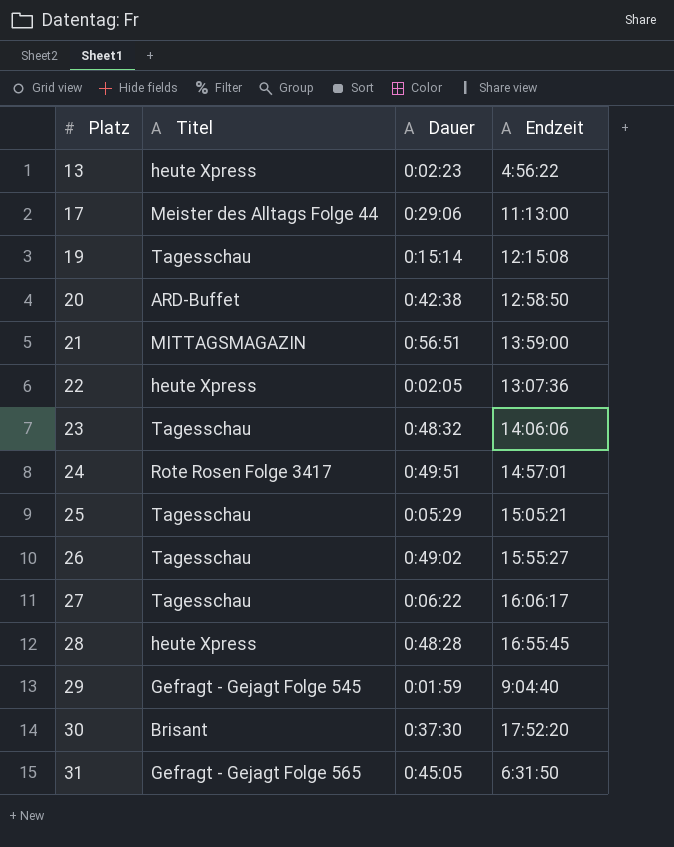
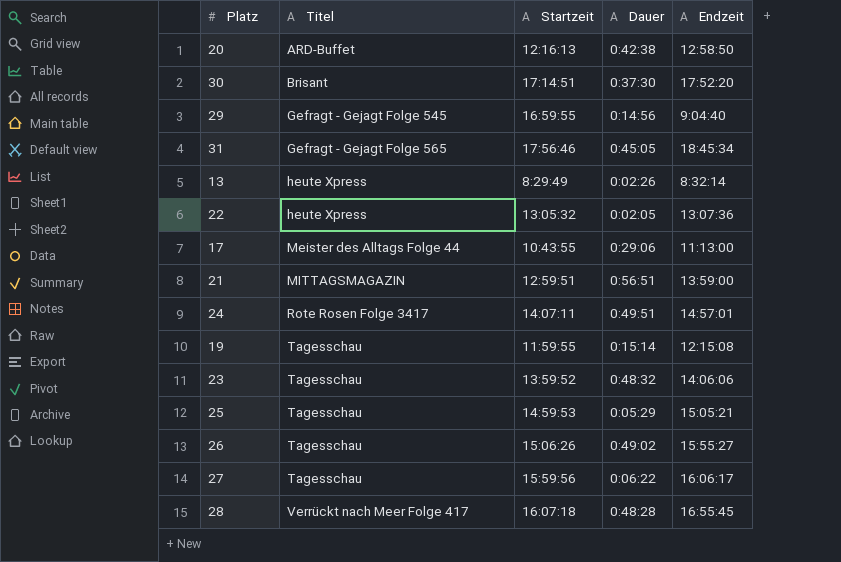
row order: Platz ascending -> Titel ascending
column Startzeit | position: none -> 3
29 | Dauer: 0:01:59 -> 0:14:56
31 | Endzeit: 6:31:50 -> 18:45:34
13 | Dauer: 0:02:23 -> 0:02:26
13 | Endzeit: 4:56:22 -> 8:32:14
28 | Titel: heute Xpress -> Verrückt nach Meer Folge 417

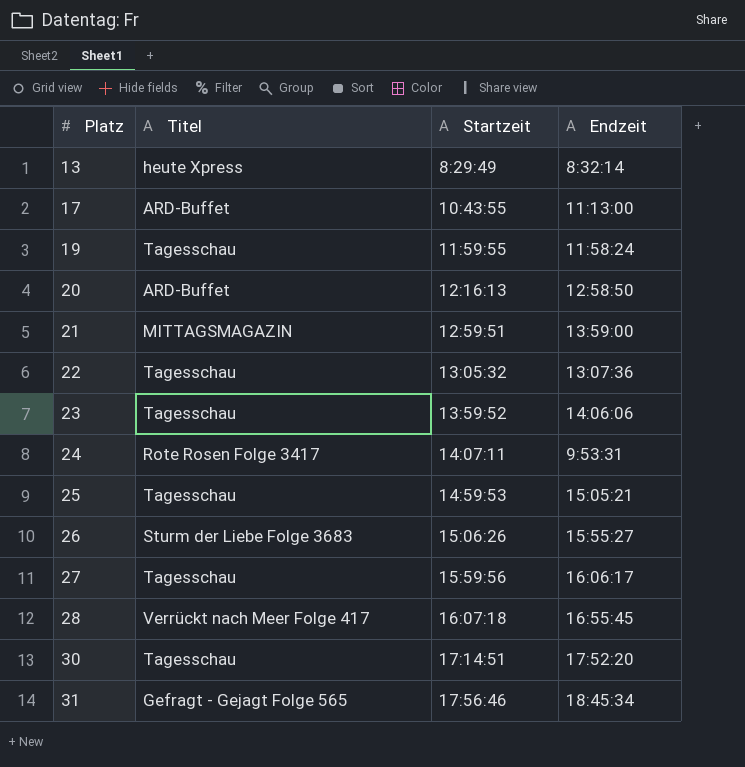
row order: Titel ascending -> Platz ascending
column Dauer | position: 4 -> none
row 29: Gefragt - Gejagt Folge 545 | 16:59:55 | 0:14:56 | 9:04:40 -> none
17 | Titel: Meister des Alltags Folge 44 -> ARD-Buffet
19 | Endzeit: 12:15:08 -> 11:58:24
22 | Titel: heute Xpress -> Tagesschau
24 | Endzeit: 14:57:01 -> 9:53:31
26 | Titel: Tagesschau -> Sturm der Liebe Folge 3683
30 | Titel: Brisant -> Tagesschau

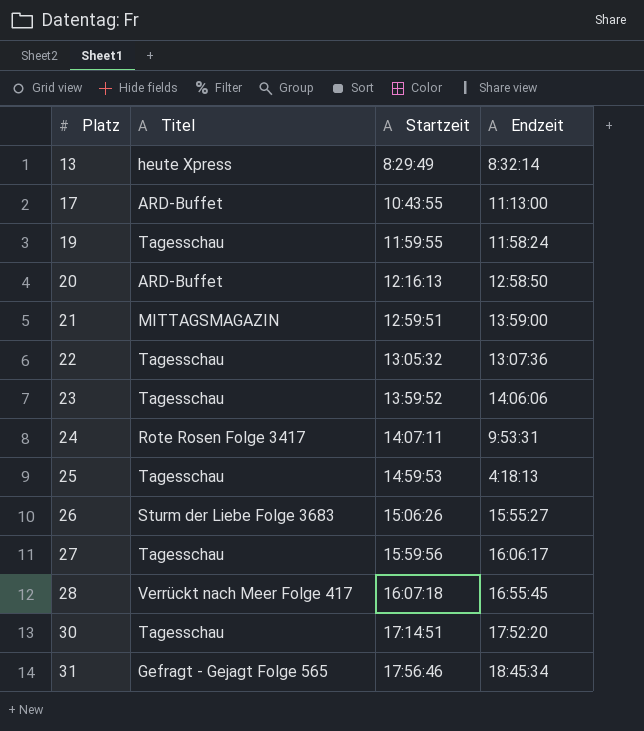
25 | Endzeit: 15:05:21 -> 4:18:13

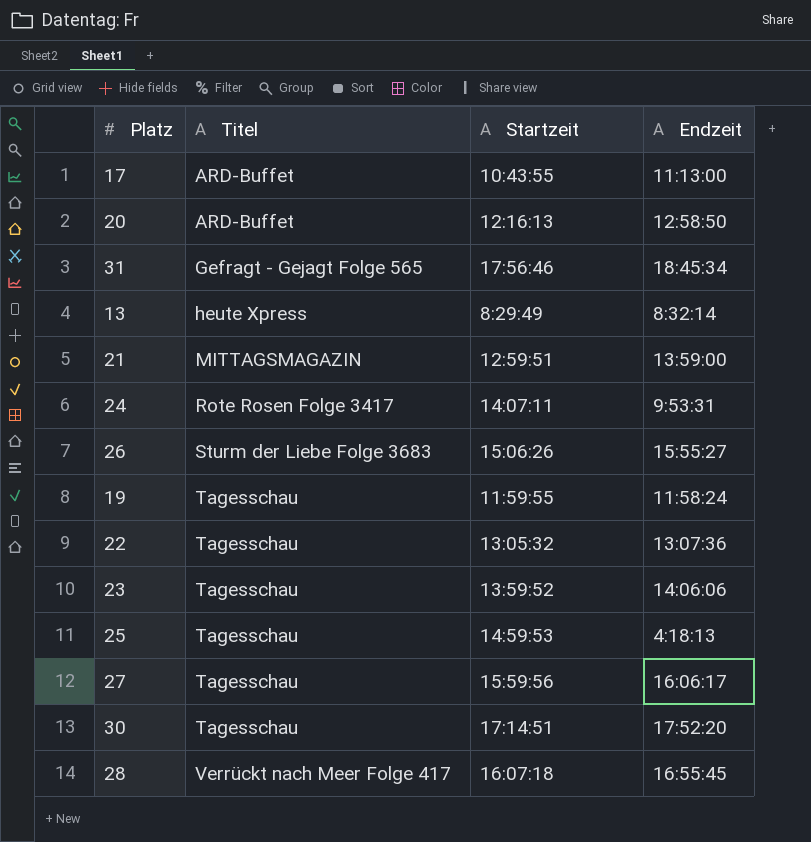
row order: Platz ascending -> Titel ascending

